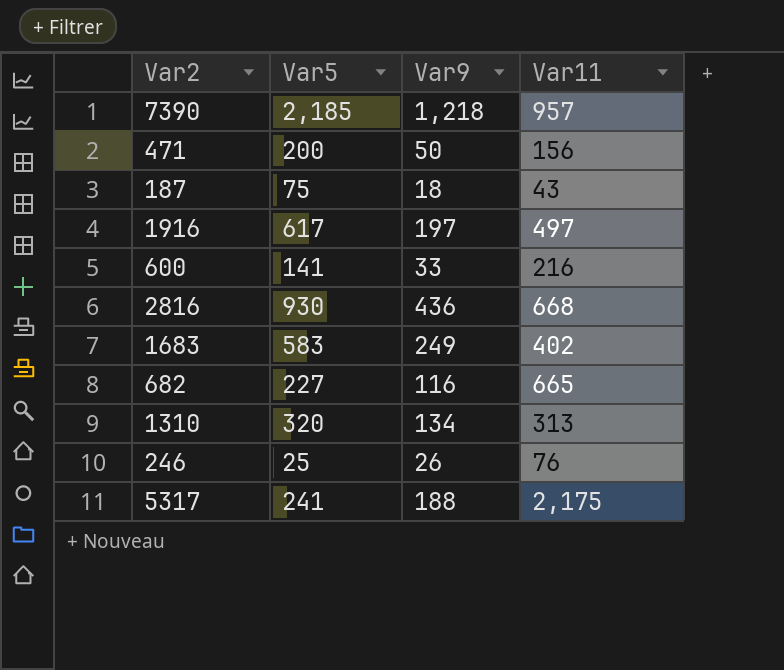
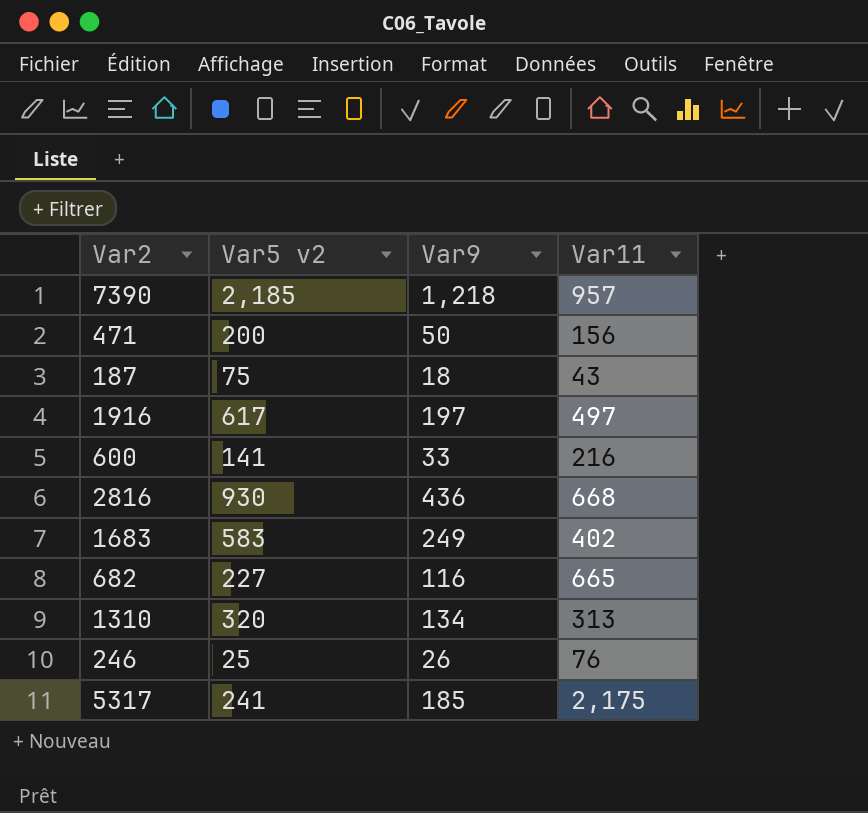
column name: Var5 -> Var5 v2
5317 | Var9: 188 -> 185

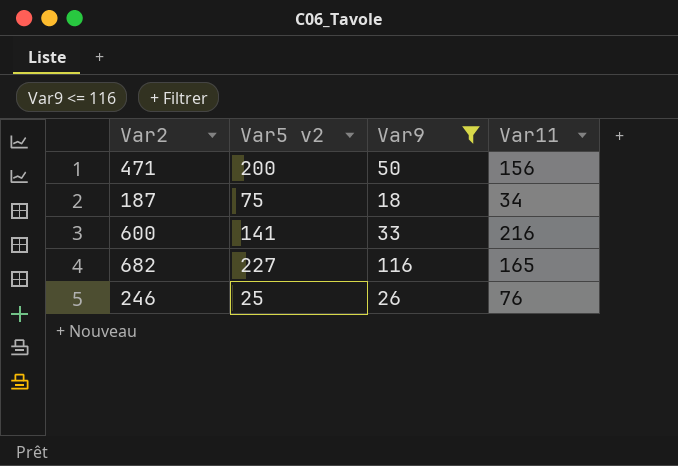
filter: none -> Var9 <= 116
187 | Var11: 43 -> 34
682 | Var11: 665 -> 165

